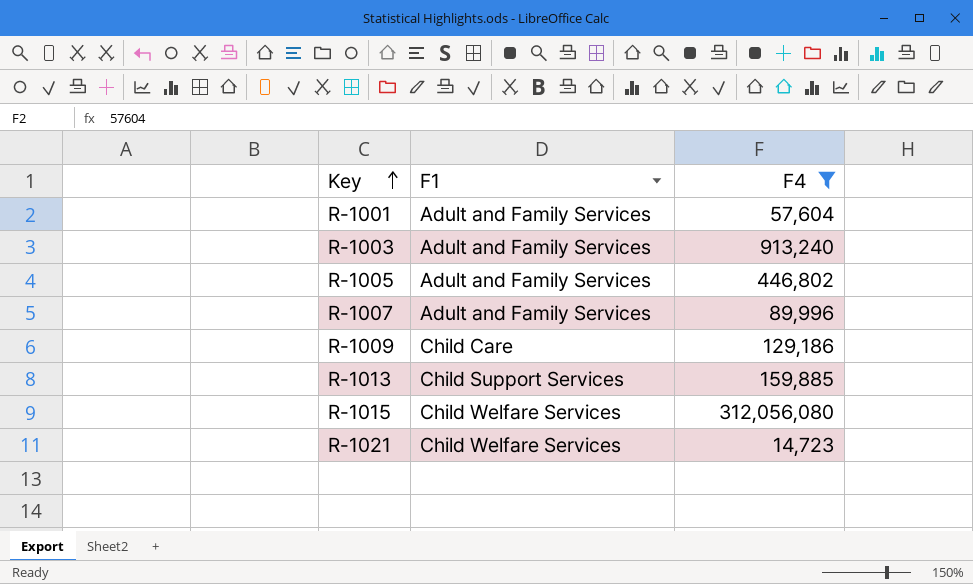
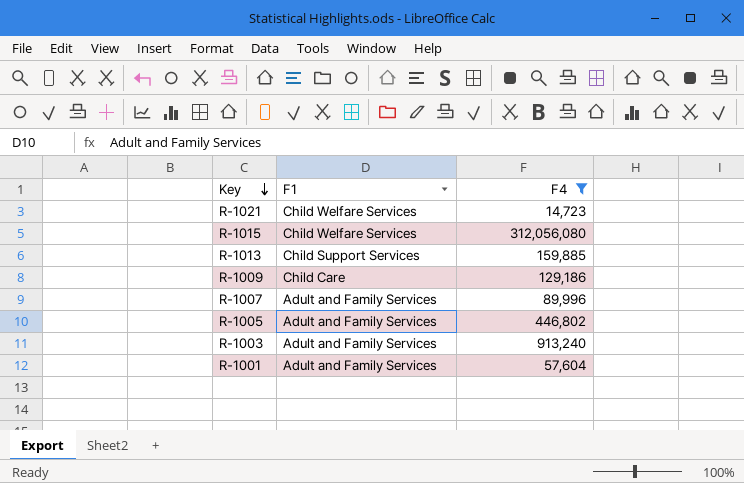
row order: Key ascending -> Key descending

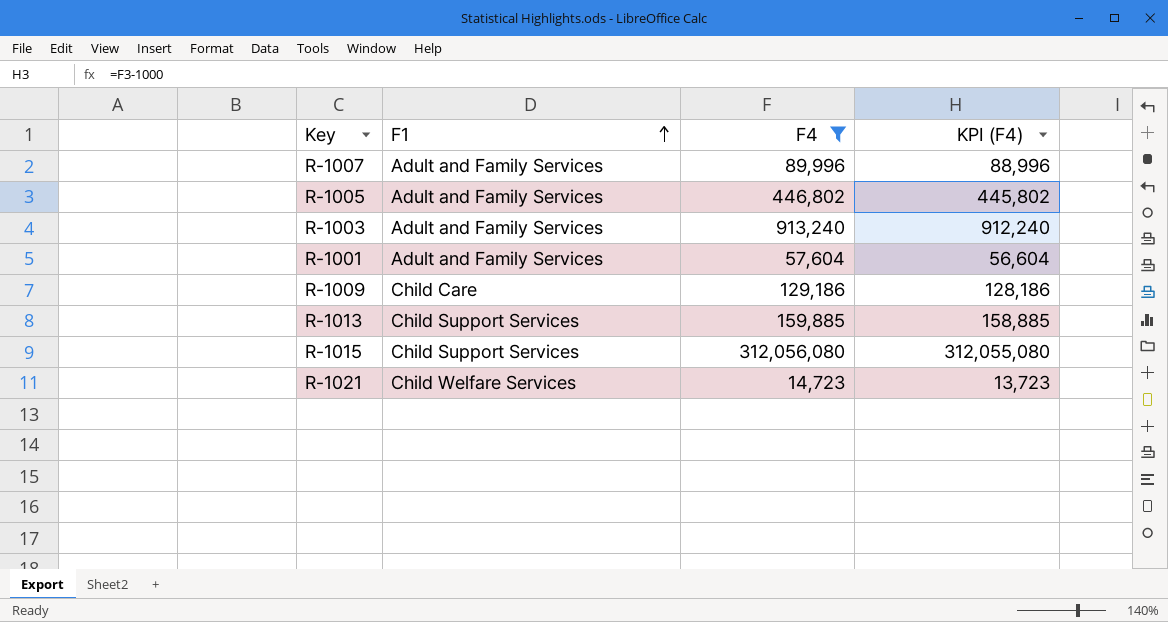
row order: Key descending -> F1 ascending
column KPI (F4) | formula: none -> [F4] - 1000
R-1015 | F1: Child Welfare Services -> Child Support Services

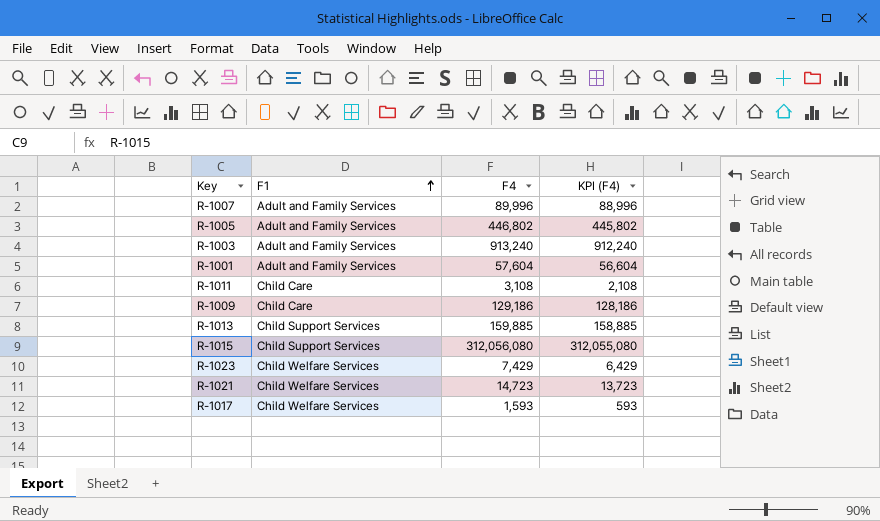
filter: F4 >= 14,723 -> none

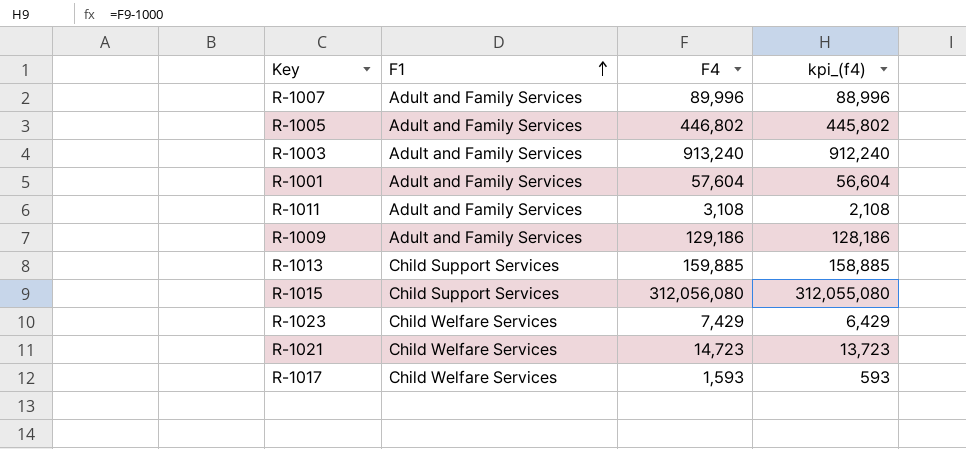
column name: KPI (F4) -> kpi_(f4)
R-1011 | F1: Child Care -> Adult and Family Services
R-1009 | F1: Child Care -> Adult and Family Services

